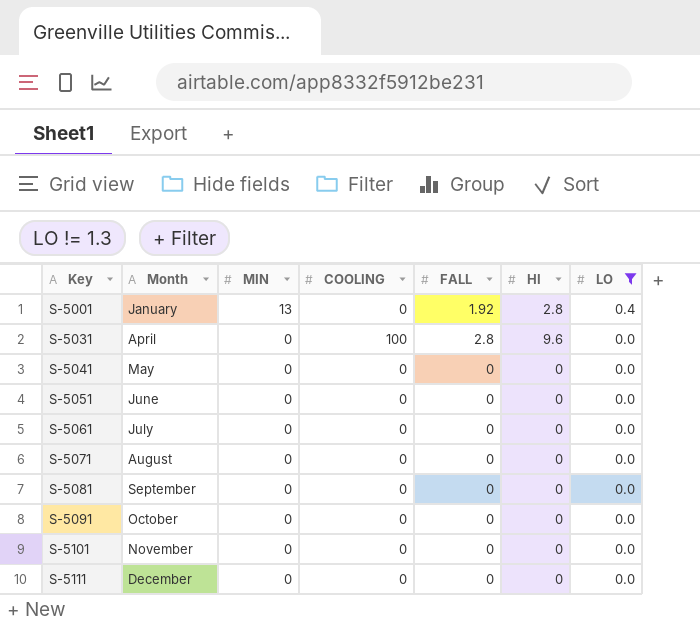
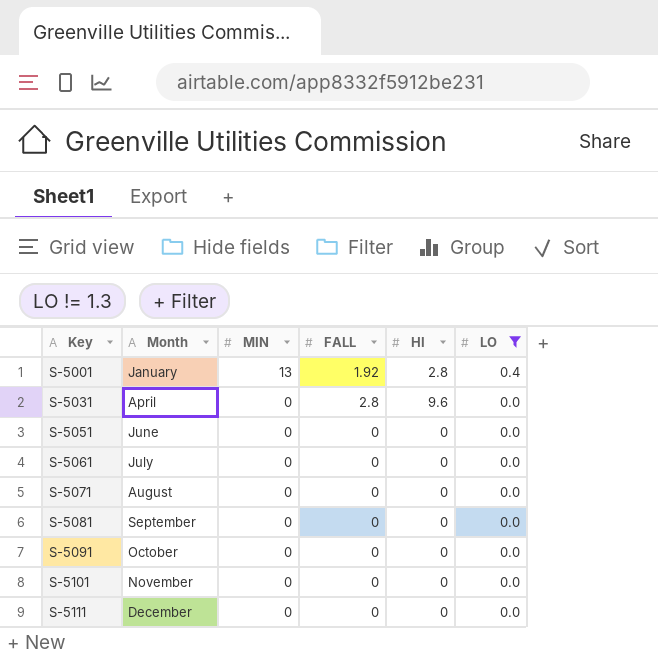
column COOLING | position: 4 -> none
row S-5041: May | 0 | 0 | 0 | 0 | 0.0 -> none

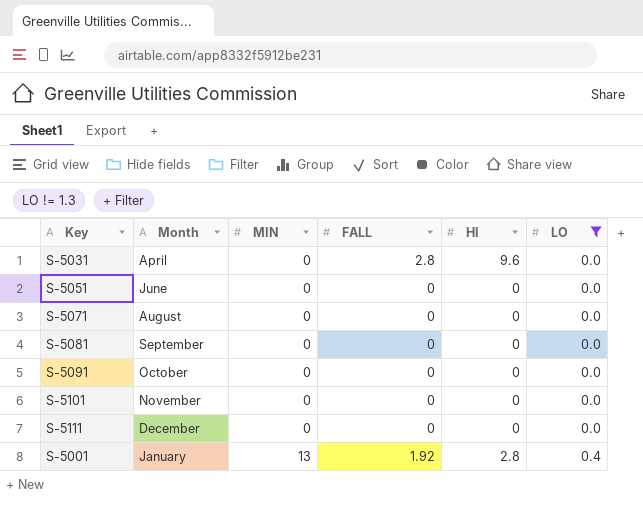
row order: Key ascending -> MIN ascending
row S-5061: July | 0 | 0 | 0 | 0.0 -> none

